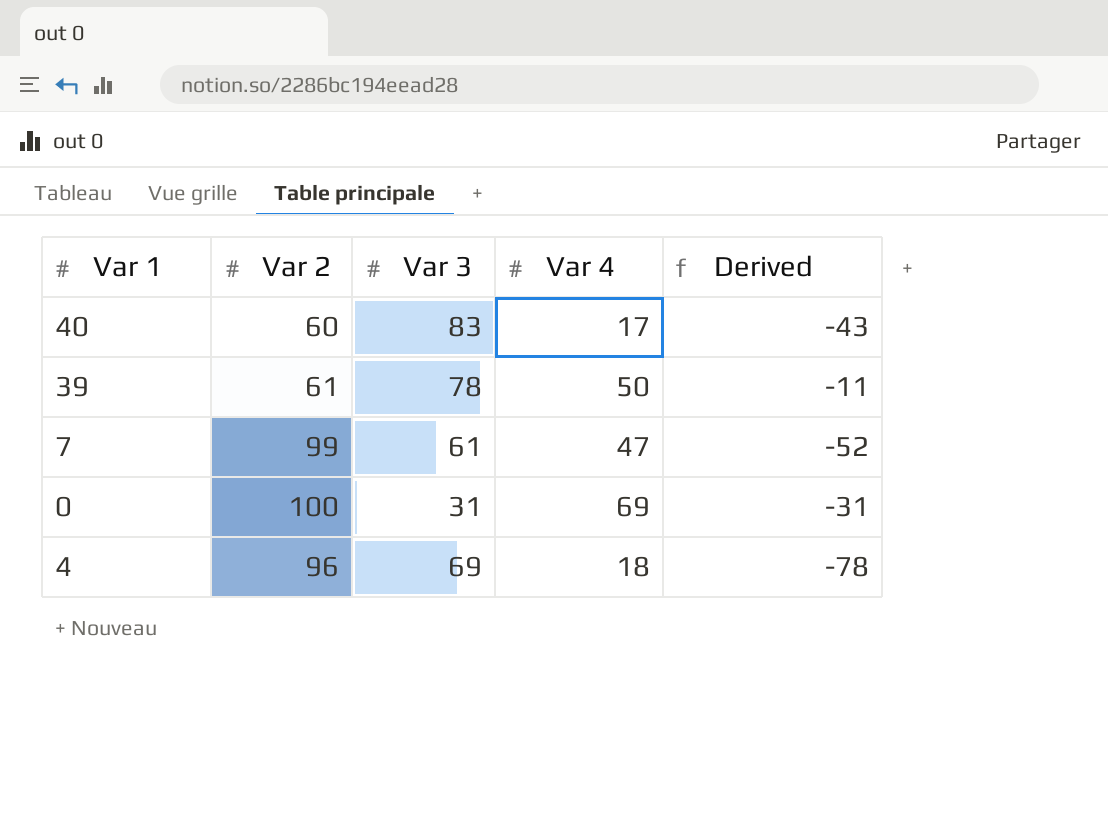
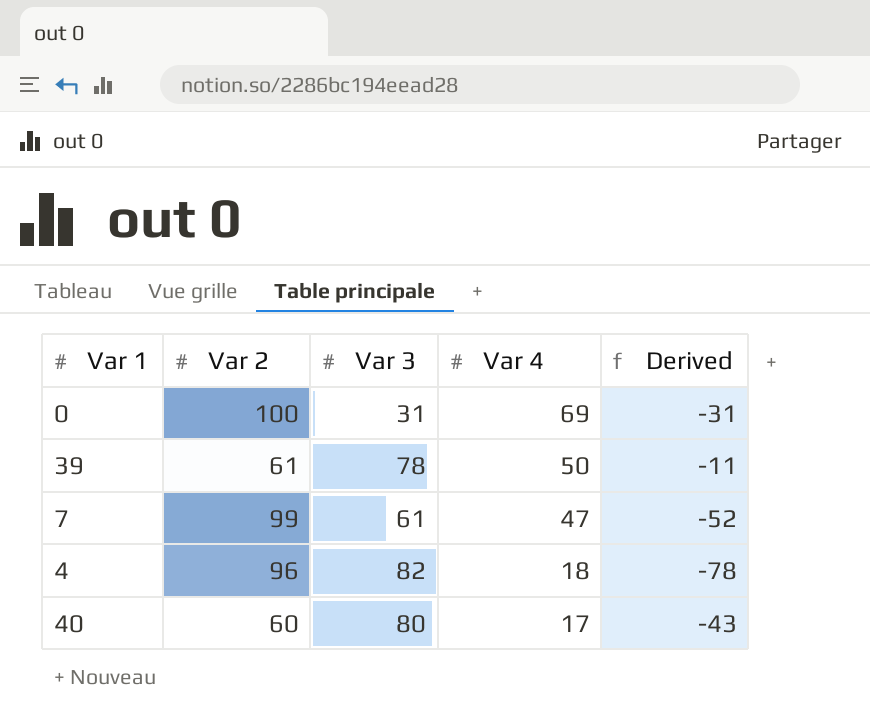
row order: none -> Var 4 descending
4 | Var 3: 69 -> 82
40 | Var 3: 83 -> 80

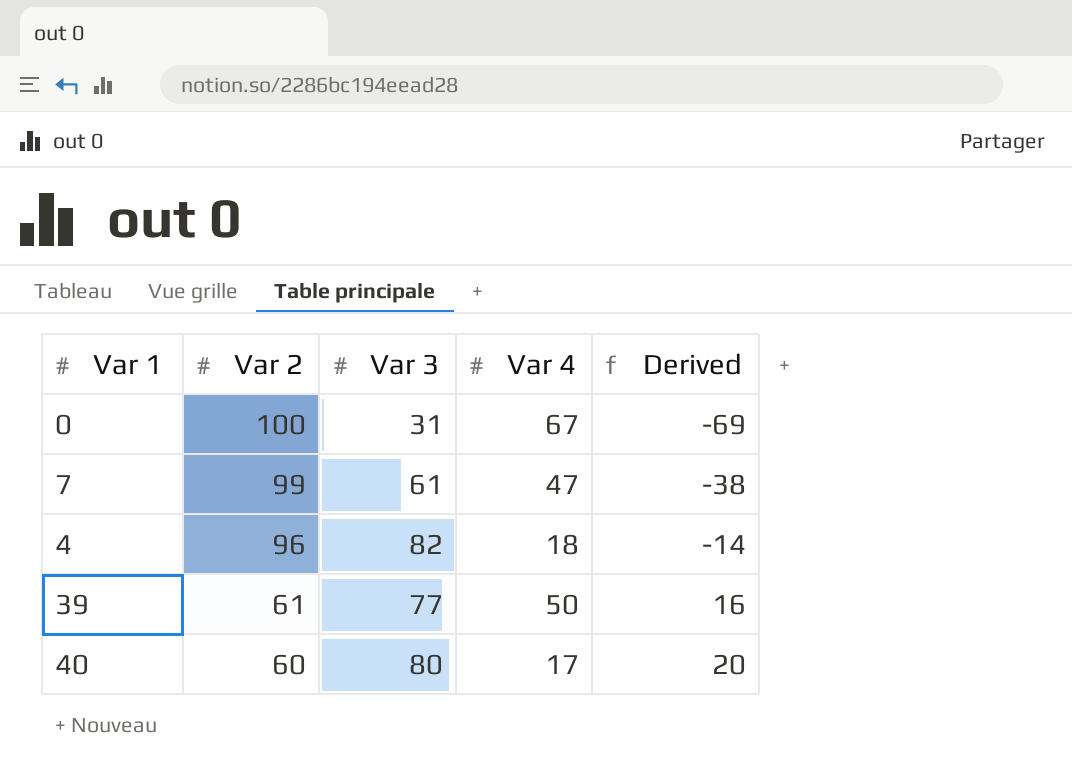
row order: Var 4 descending -> Var 2 descending
column Derived | formula: [Var 4] - [Var 2] -> [Var 3] - [Var 2]
0 | Var 4: 69 -> 67
39 | Var 3: 78 -> 77

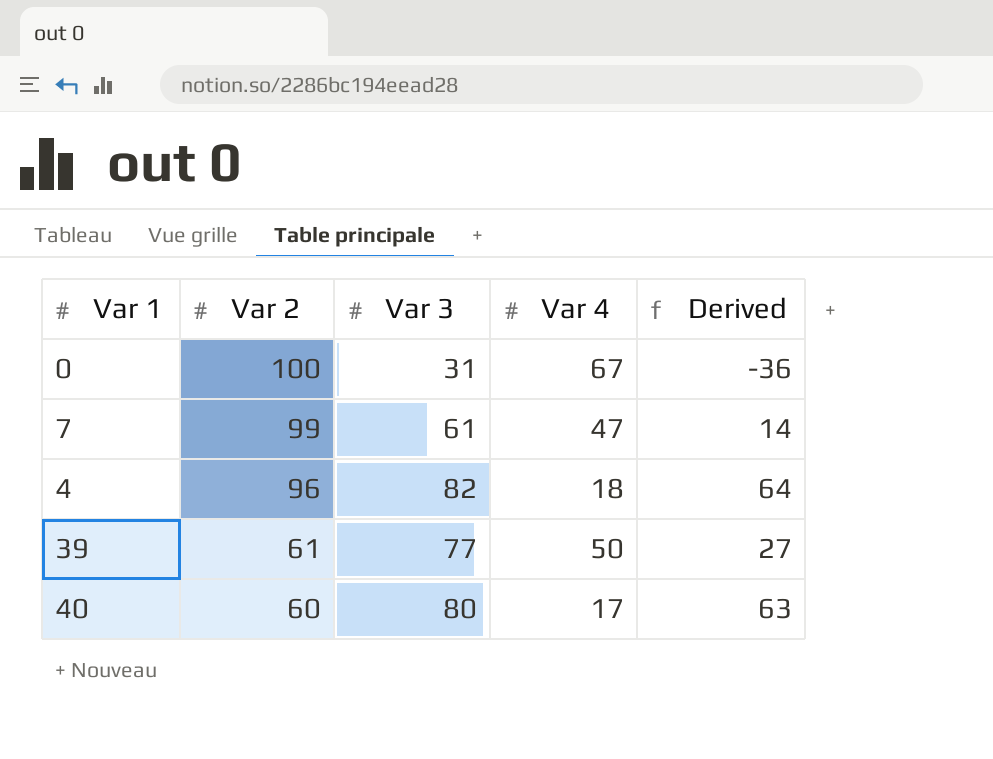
column Derived | formula: [Var 3] - [Var 2] -> [Var 3] - [Var 4]

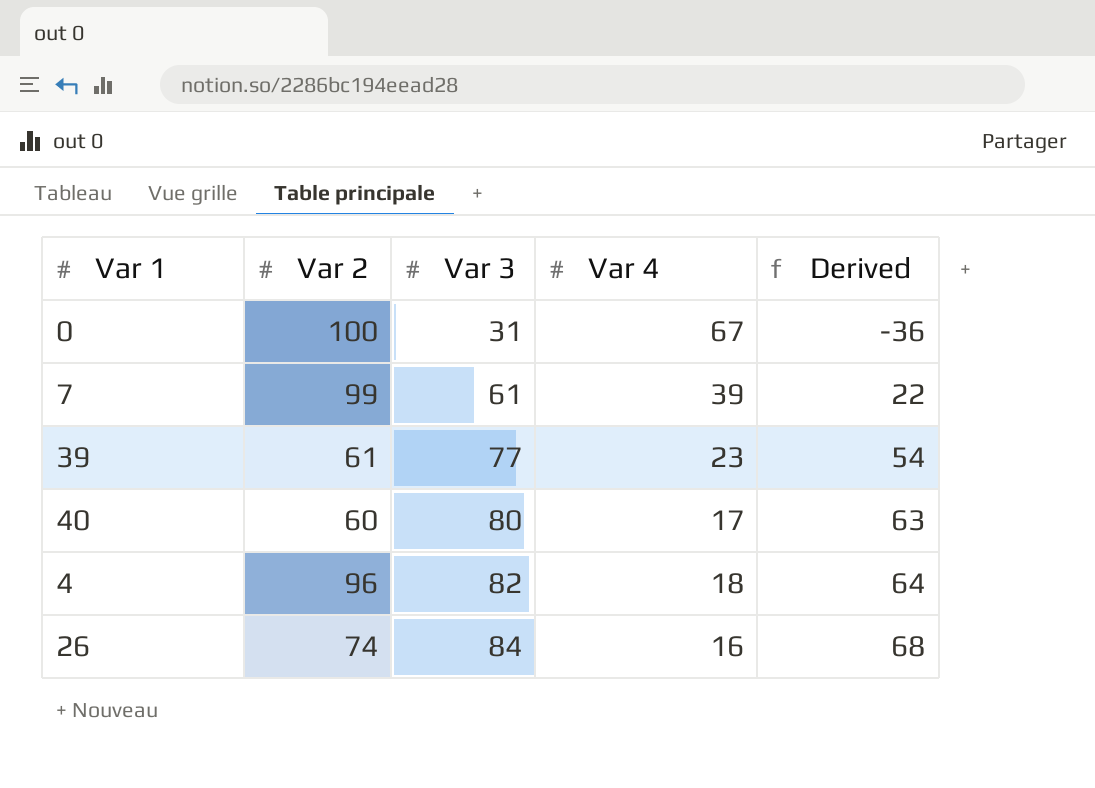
row order: Var 2 descending -> Var 3 ascending
7 | Var 4: 47 -> 39
7 | Derived: 14 -> 22
39 | Var 4: 50 -> 23
39 | Derived: 27 -> 54
row 26: none -> 74 | 84 | 16 | 68

